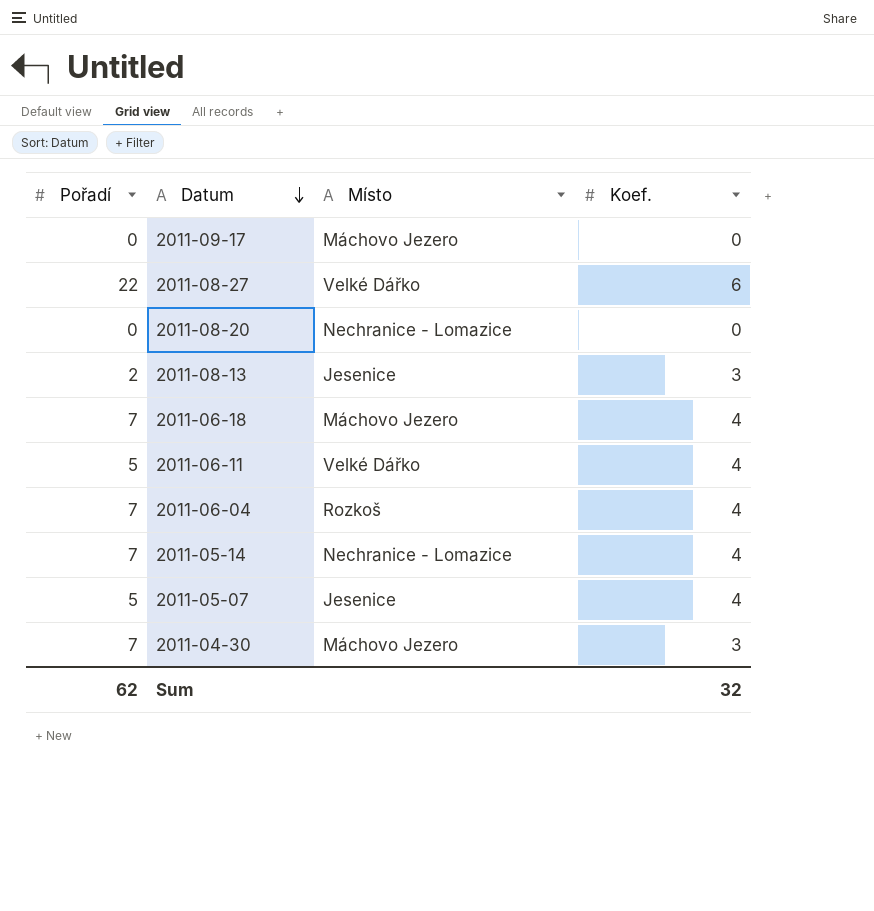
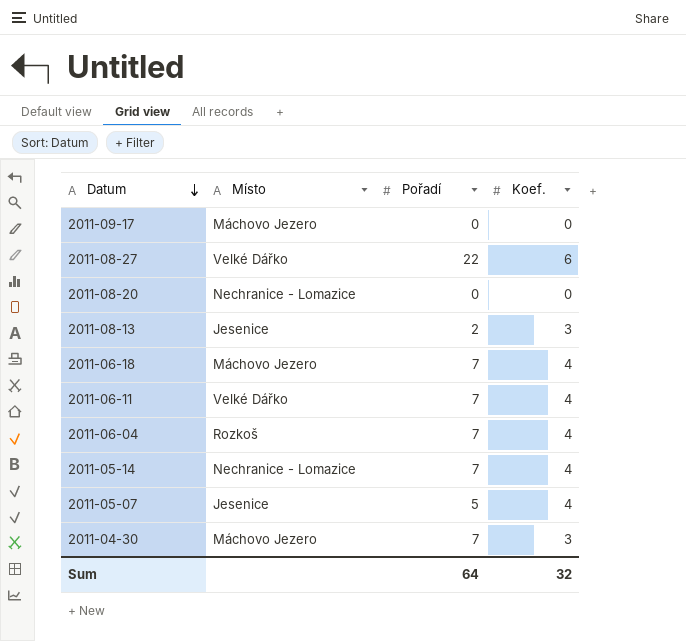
column Pořadí | position: 1 -> 3
2011-06-11 | Pořadí: 5 -> 7
Sum | Pořadí: 62 -> 64

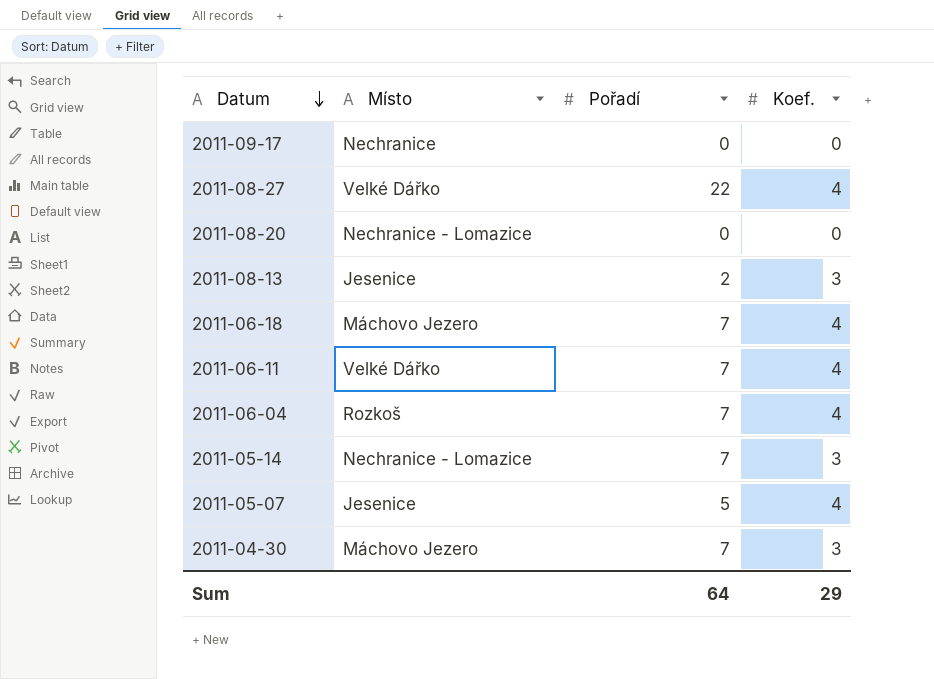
2011-09-17 | Místo: Máchovo Jezero -> Nechranice
2011-08-27 | Koef.: 6 -> 4
2011-05-14 | Koef.: 4 -> 3
Sum | Koef.: 32 -> 29

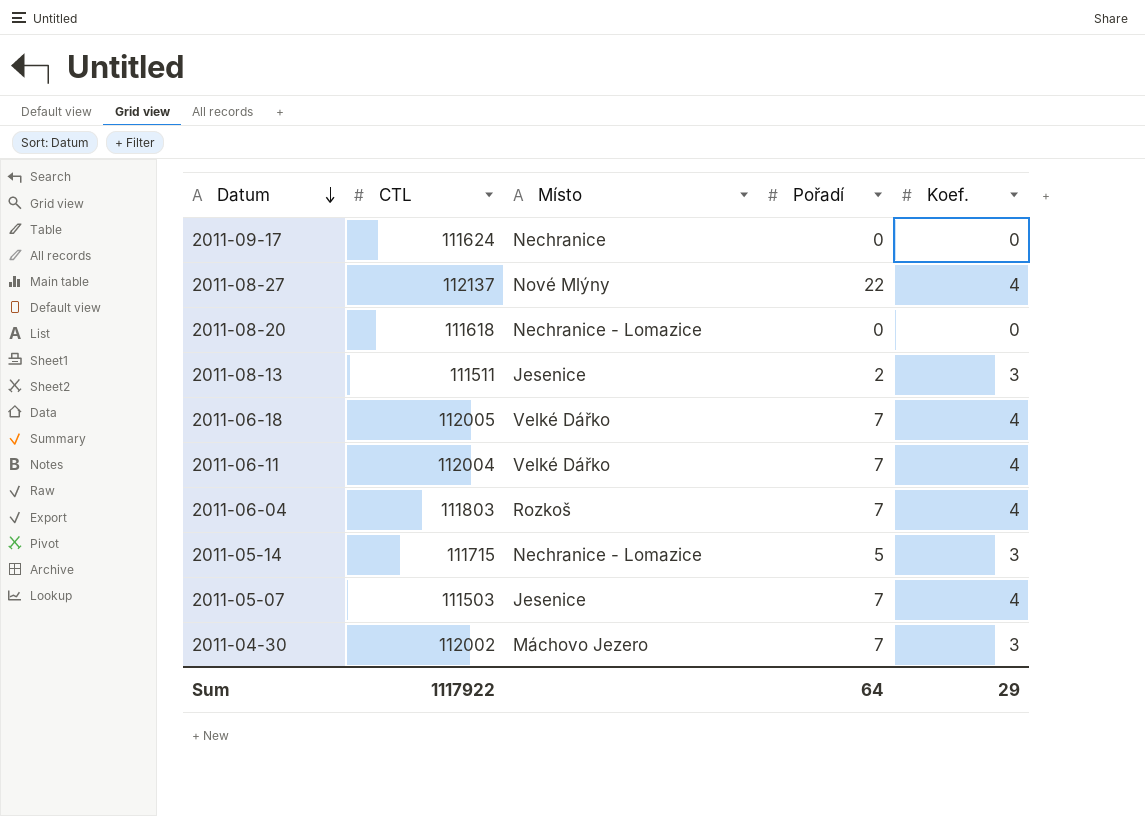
column CTL | position: none -> 2
2011-08-27 | Místo: Velké Dářko -> Nové Mlýny
2011-06-18 | Místo: Máchovo Jezero -> Velké Dářko
2011-05-14 | Pořadí: 7 -> 5
2011-05-07 | Pořadí: 5 -> 7

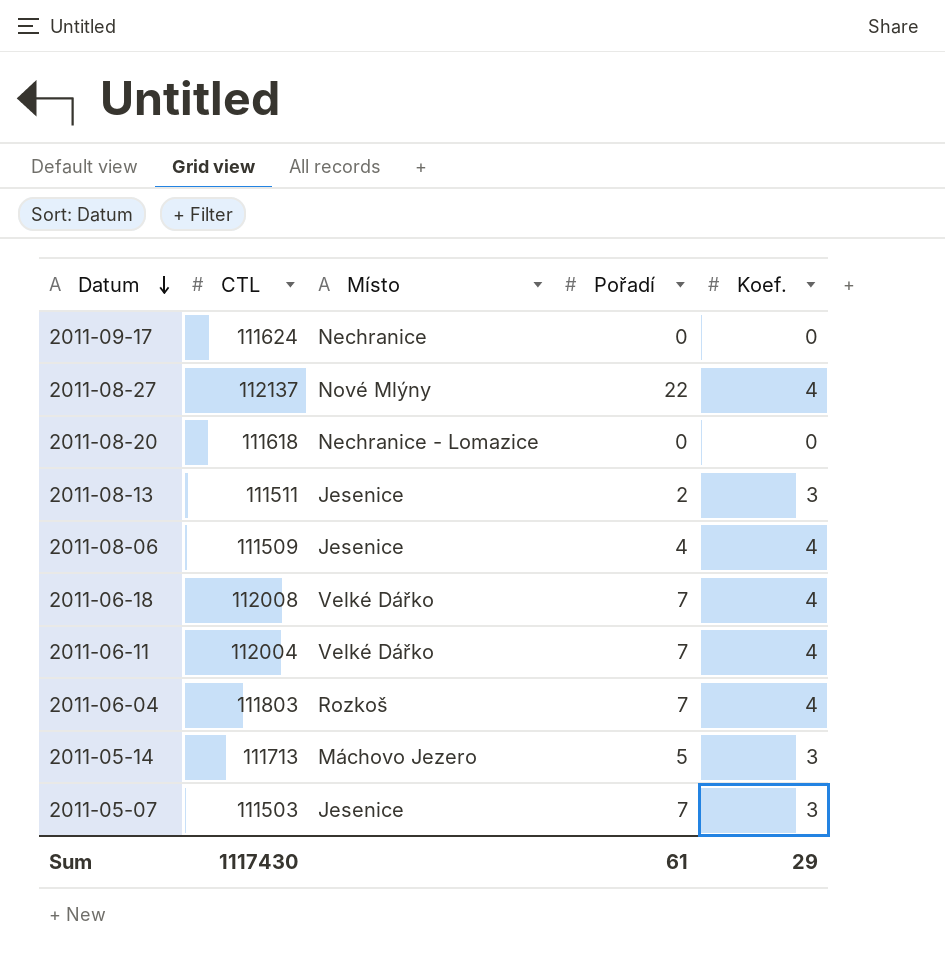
row 2011-04-30: 112002 | Máchovo Jezero | 7 | 3 -> none
row 2011-08-06: none -> 111509 | Jesenice | 4 | 4
2011-06-18 | CTL: 112005 -> 112008
2011-05-14 | CTL: 111715 -> 111713
2011-05-14 | Místo: Nechranice - Lomazice -> Máchovo Jezero
2011-05-07 | Koef.: 4 -> 3
Sum | CTL: 1117922 -> 1117430
Sum | Pořadí: 64 -> 61

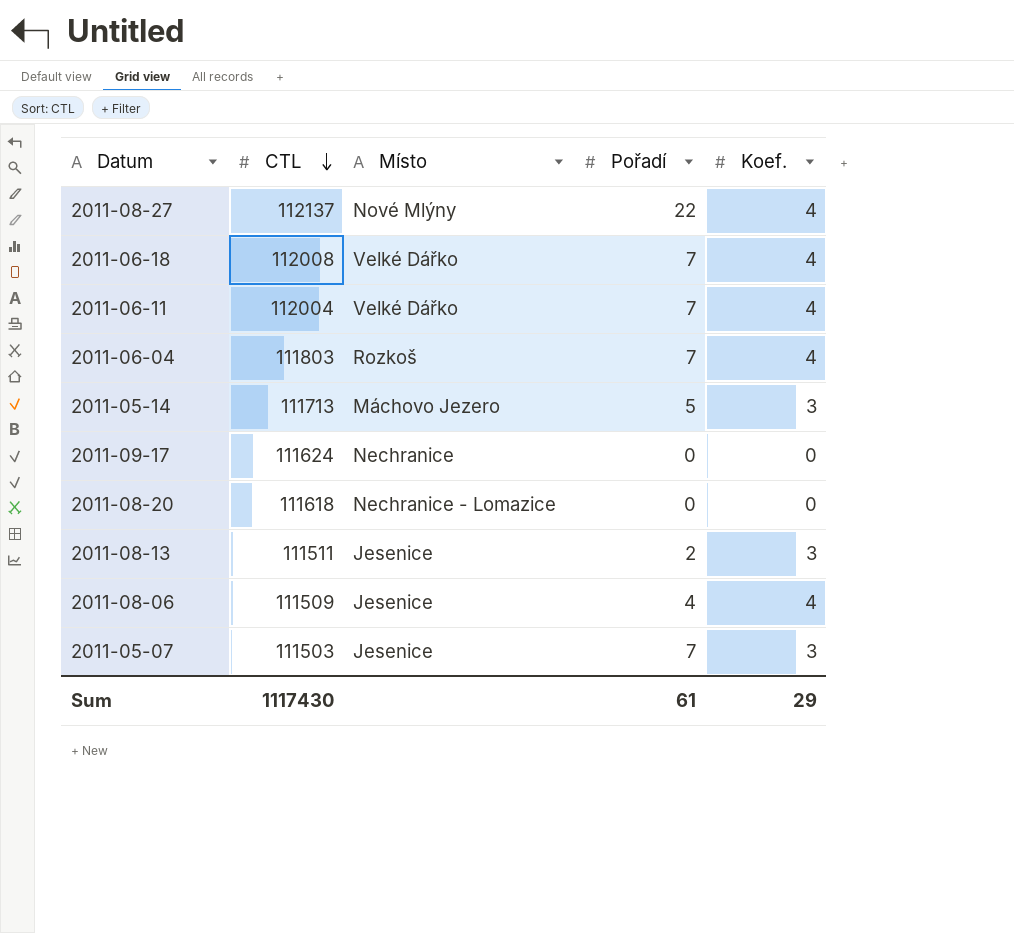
row order: Datum descending -> CTL descending

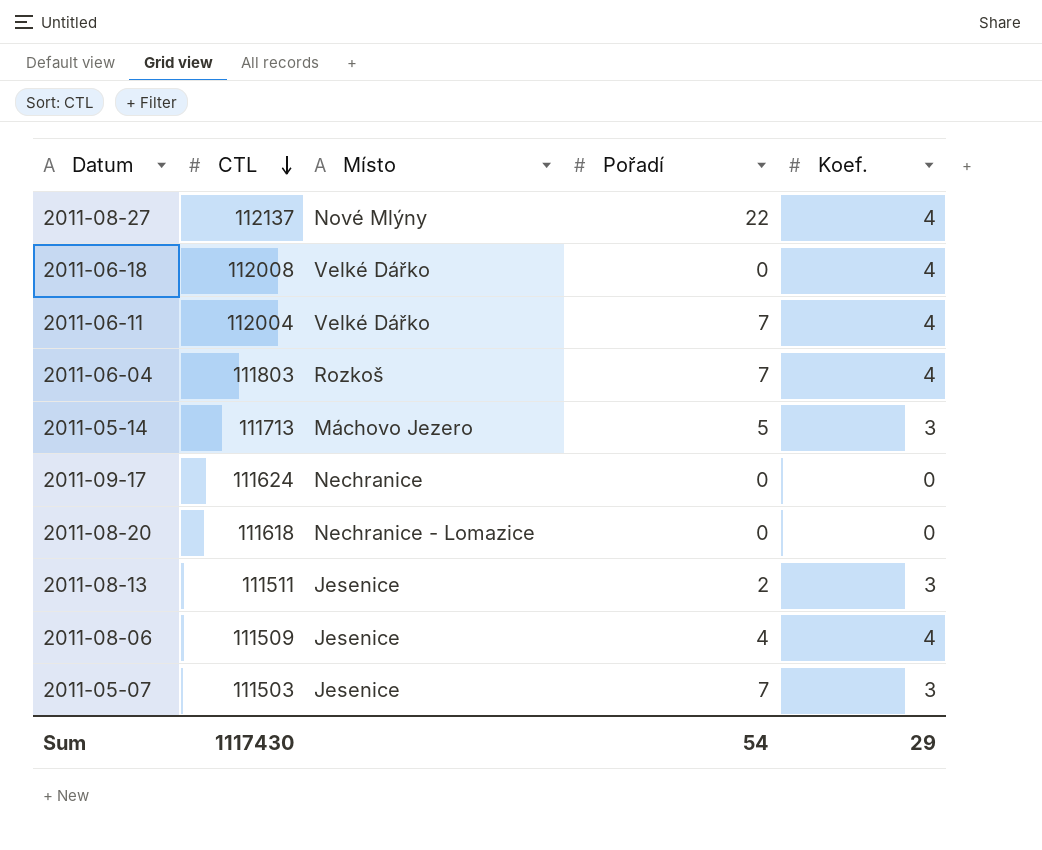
2011-06-18 | Pořadí: 7 -> 0
Sum | Pořadí: 61 -> 54

